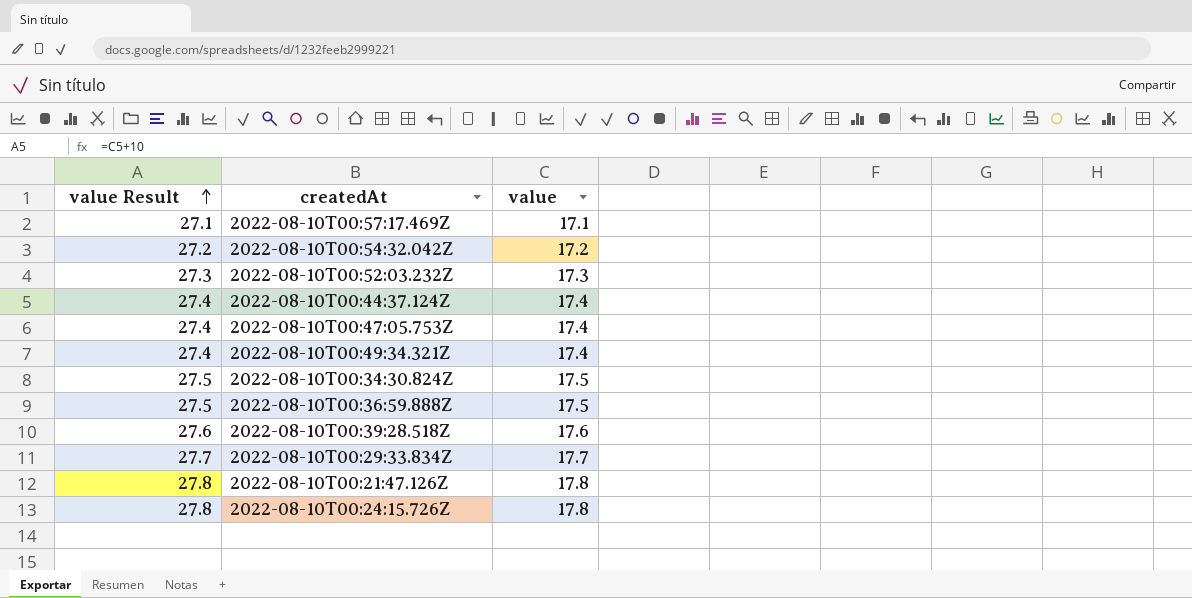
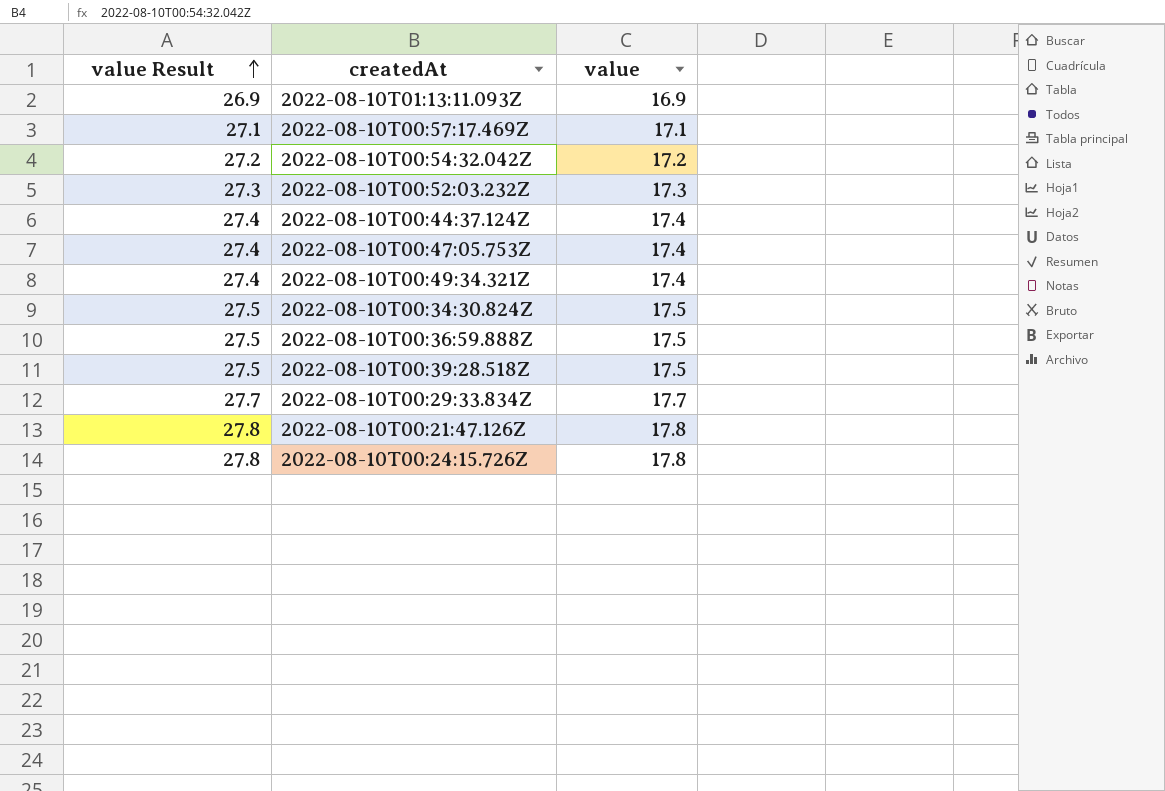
row 2022-08-10T01:13:11.093Z: none -> 26.9 | 16.9
2022-08-10T00:39:28.518Z | value Result: 27.6 -> 27.5
2022-08-10T00:39:28.518Z | value: 17.6 -> 17.5

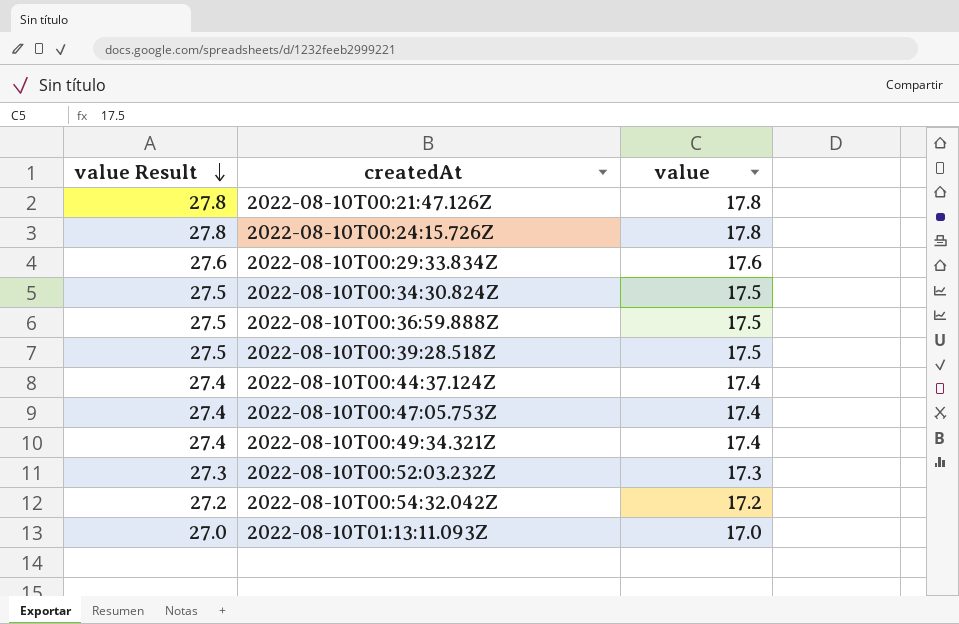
row order: value Result ascending -> value Result descending
row 2022-08-10T00:57:17.469Z: 27.1 | 17.1 -> none
2022-08-10T00:29:33.834Z | value Result: 27.7 -> 27.6
2022-08-10T00:29:33.834Z | value: 17.7 -> 17.6
2022-08-10T01:13:11.093Z | value Result: 26.9 -> 27.0
2022-08-10T01:13:11.093Z | value: 16.9 -> 17.0

